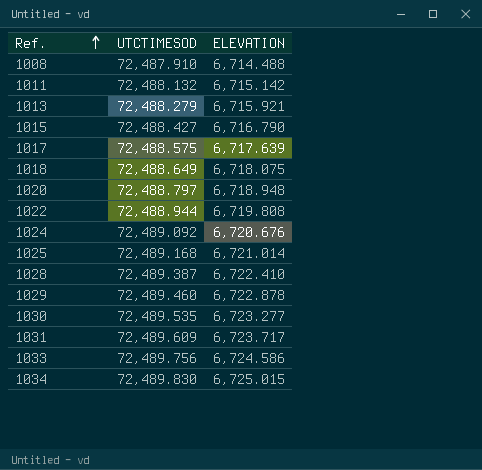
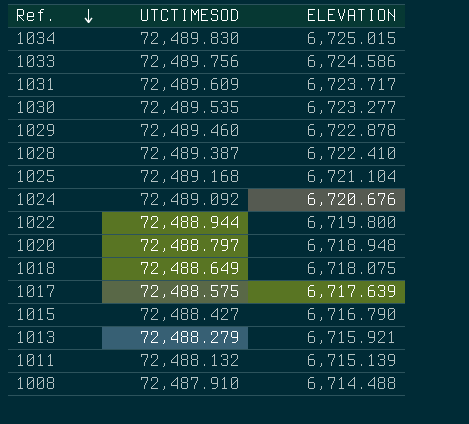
row order: Ref. ascending -> Ref. descending
1025 | ELEVATION: 6,721.014 -> 6,721.104
1022 | ELEVATION: 6,719.808 -> 6,719.800
1011 | ELEVATION: 6,715.142 -> 6,715.139

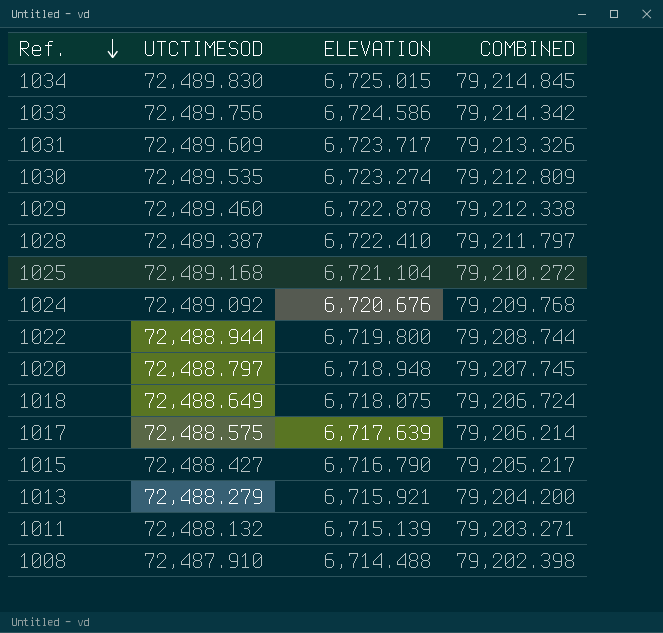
column COMBINED | formula: none -> [UTCTIMESOD] + [ELEVATION]
1030 | ELEVATION: 6,723.277 -> 6,723.274

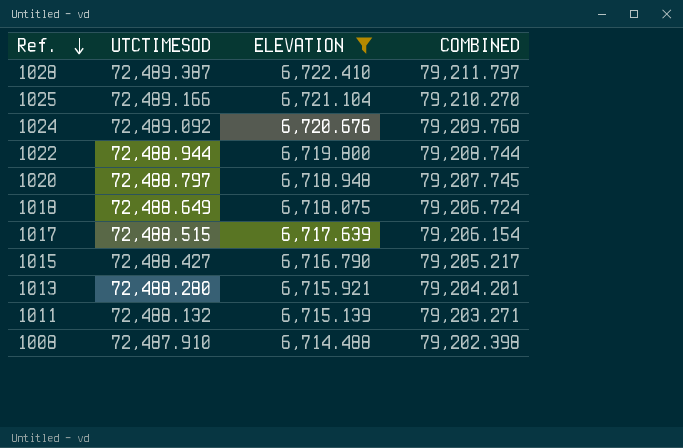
filter: none -> ELEVATION <= 6,722.410
1025 | UTCTIMESOD: 72,489.168 -> 72,489.166
1025 | COMBINED: 79,210.272 -> 79,210.270
1017 | UTCTIMESOD: 72,488.575 -> 72,488.515
1017 | COMBINED: 79,206.214 -> 79,206.154
1013 | UTCTIMESOD: 72,488.279 -> 72,488.280
1013 | COMBINED: 79,204.200 -> 79,204.201

